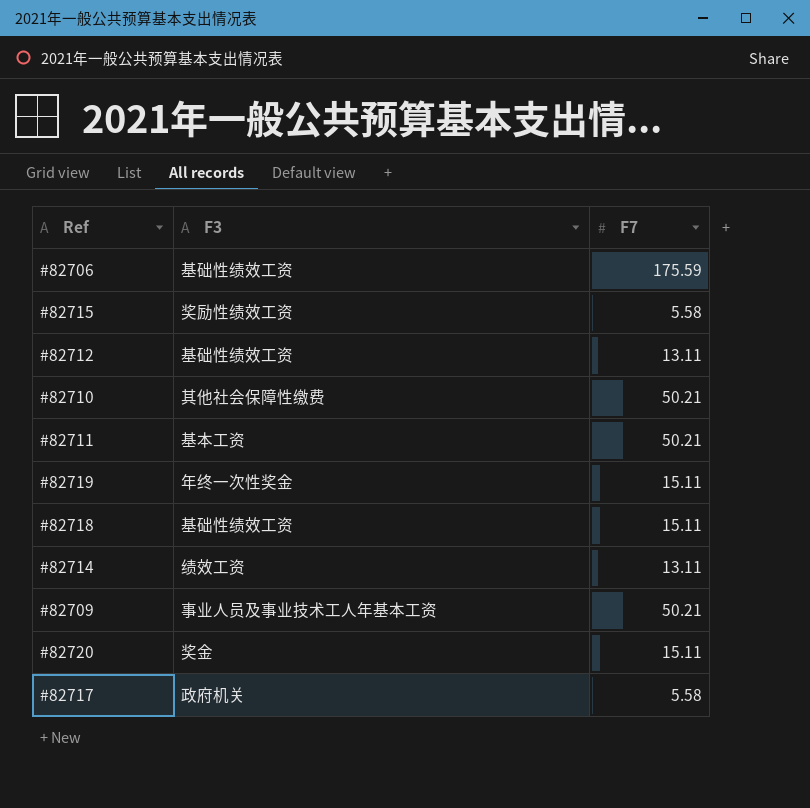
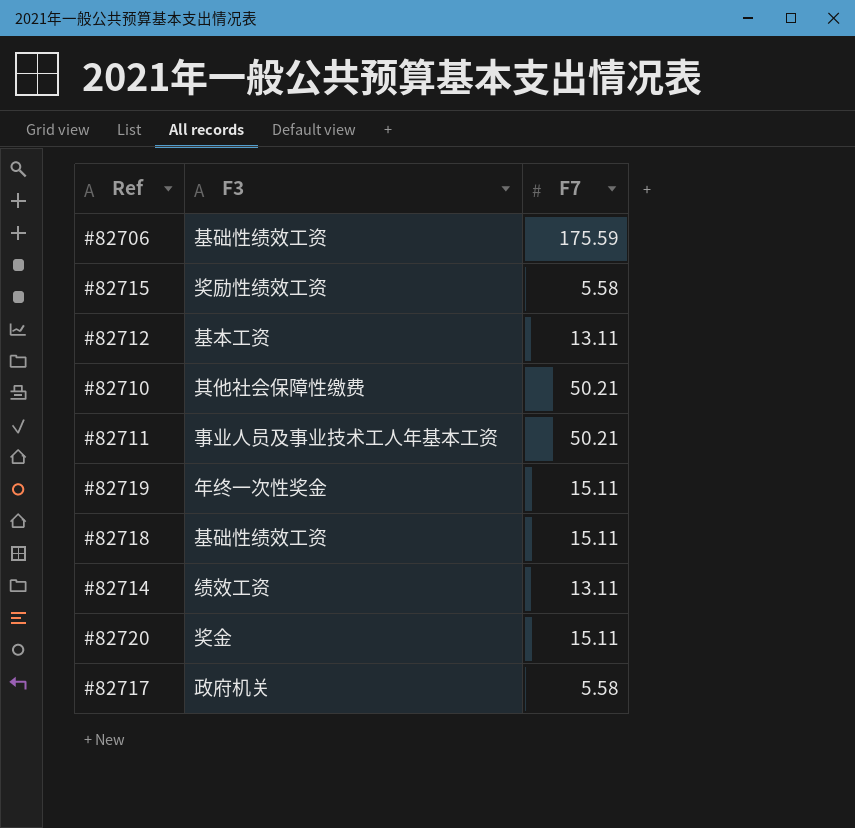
row #82709: 事业人员及事业技术工人年基本工资 | 50.21 -> none
#82712 | F3: 基础性绩效工资 -> 基本工资
#82711 | F3: 基本工资 -> 事业人员及事业技术工人年基本工资

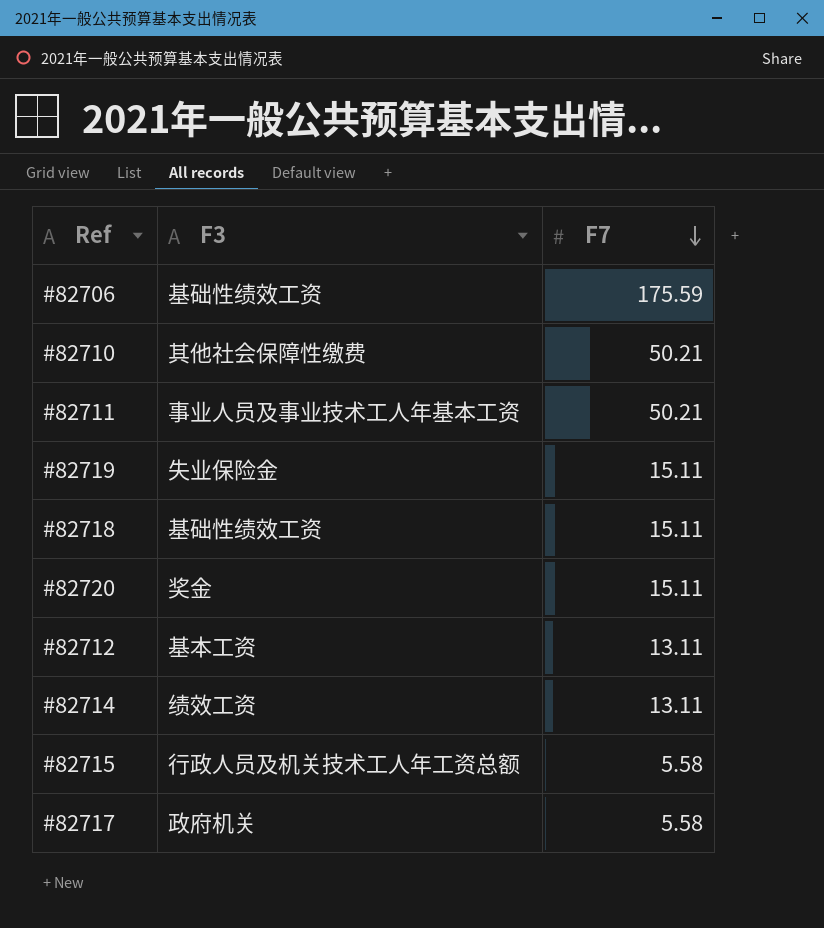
row order: none -> F7 descending
#82719 | F3: 年终一次性奖金 -> 失业保险金
#82715 | F3: 奖励性绩效工资 -> 行政人员及机关技术工人年工资总额

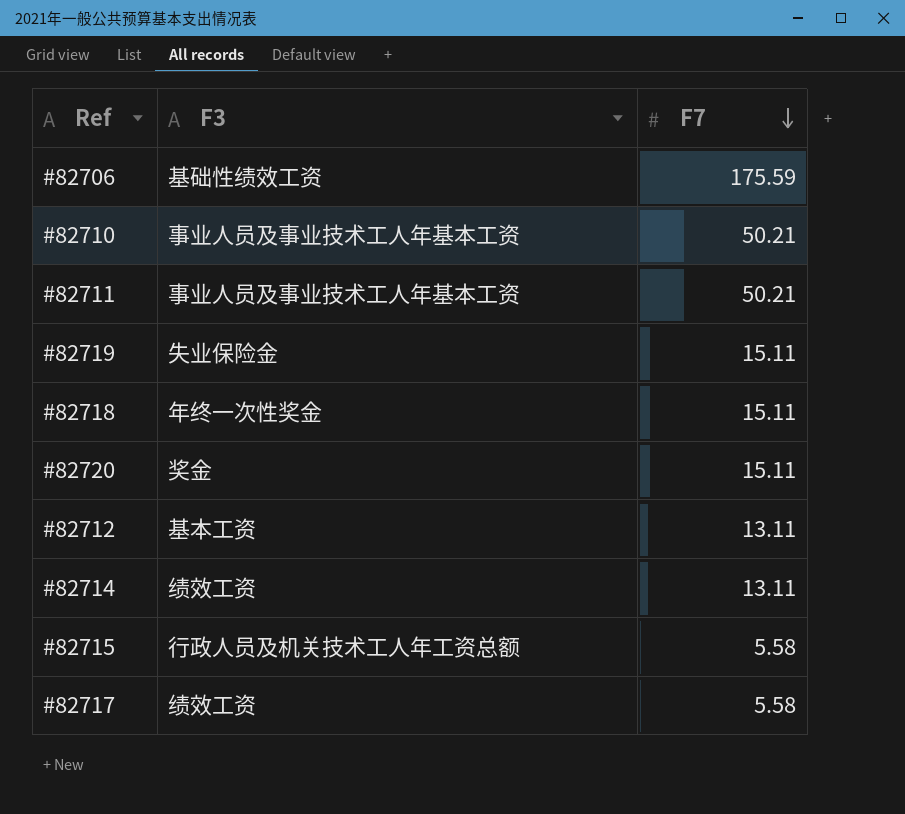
#82710 | F3: 其他社会保障性缴费 -> 事业人员及事业技术工人年基本工资
#82718 | F3: 基础性绩效工资 -> 年终一次性奖金
#82717 | F3: 政府机关 -> 绩效工资

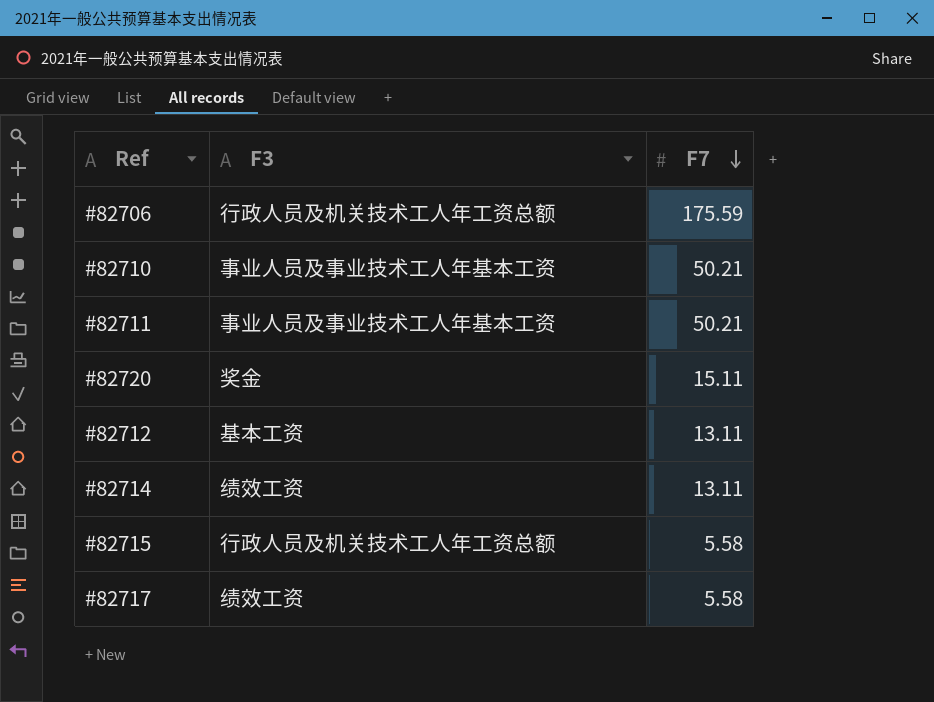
row #82719: 失业保险金 | 15.11 -> none
row #82718: 年终一次性奖金 | 15.11 -> none
#82706 | F3: 基础性绩效工资 -> 行政人员及机关技术工人年工资总额

